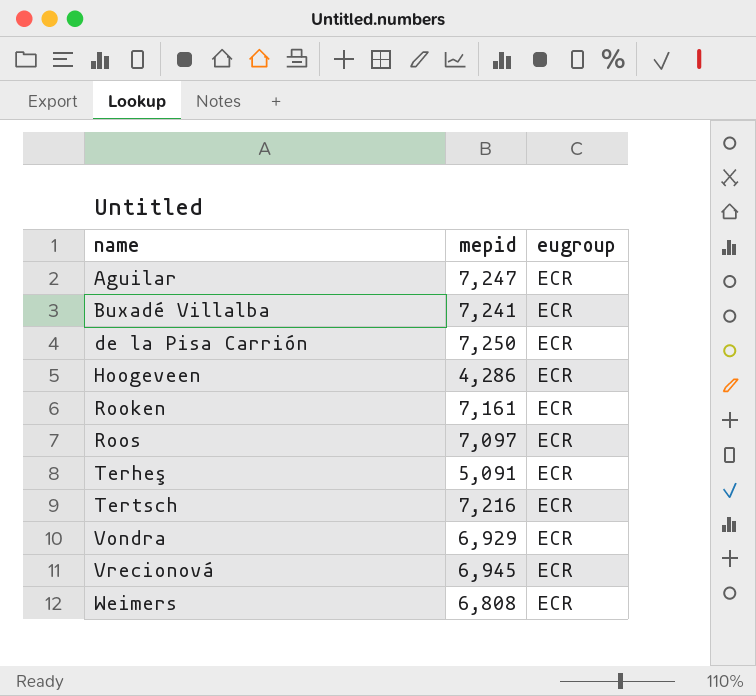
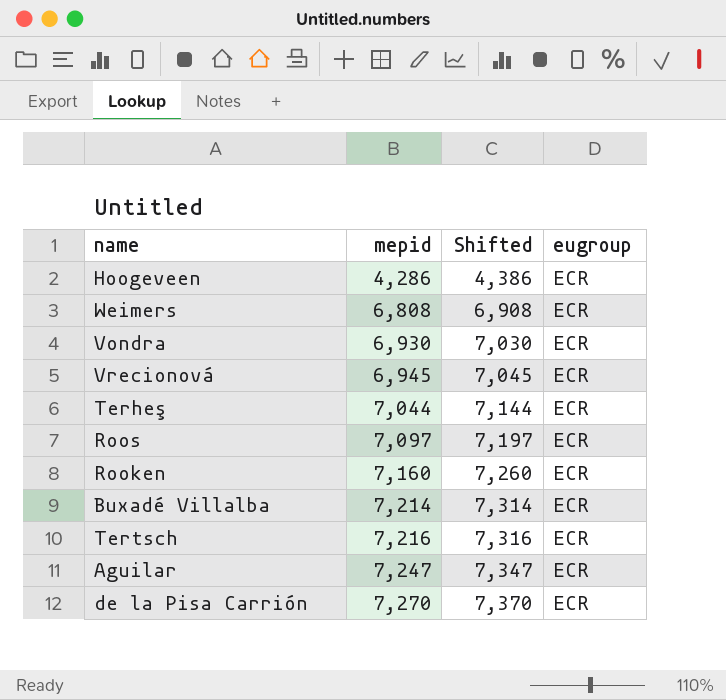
row order: name ascending -> mepid ascending
column Shifted | formula: none -> [mepid] + 100
Vondra | mepid: 6,929 -> 6,930
Terheş | mepid: 5,091 -> 7,044
Rooken | mepid: 7,161 -> 7,160
Buxadé Villalba | mepid: 7,241 -> 7,214
de la Pisa Carrión | mepid: 7,250 -> 7,270

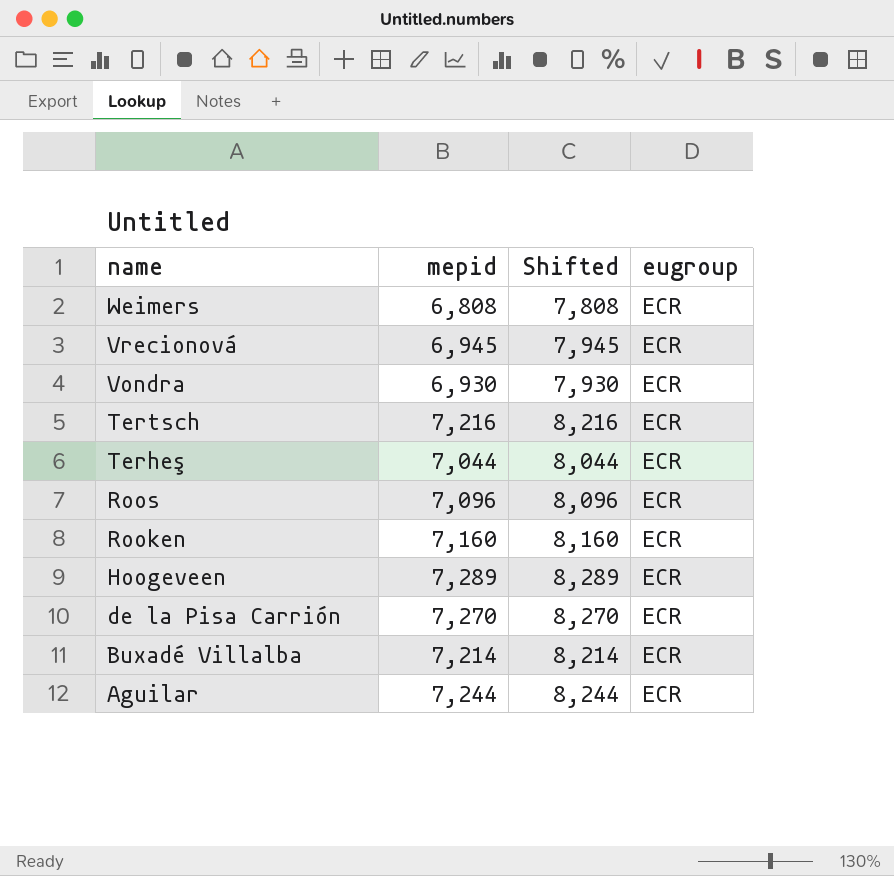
row order: mepid ascending -> name descending
column Shifted | formula: [mepid] + 100 -> [mepid] + 1000
Roos | mepid: 7,097 -> 7,096
Hoogeveen | mepid: 4,286 -> 7,289
Aguilar | mepid: 7,247 -> 7,244

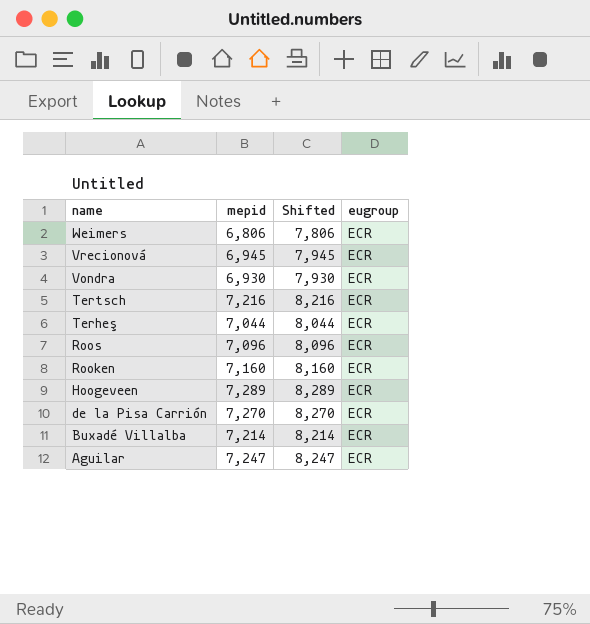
Weimers | mepid: 6,808 -> 6,806
Weimers | Shifted: 7,808 -> 7,806
Aguilar | mepid: 7,244 -> 7,247
Aguilar | Shifted: 8,244 -> 8,247

